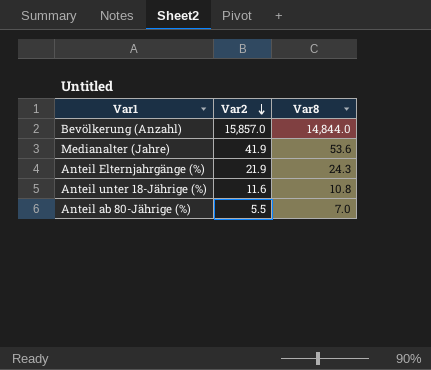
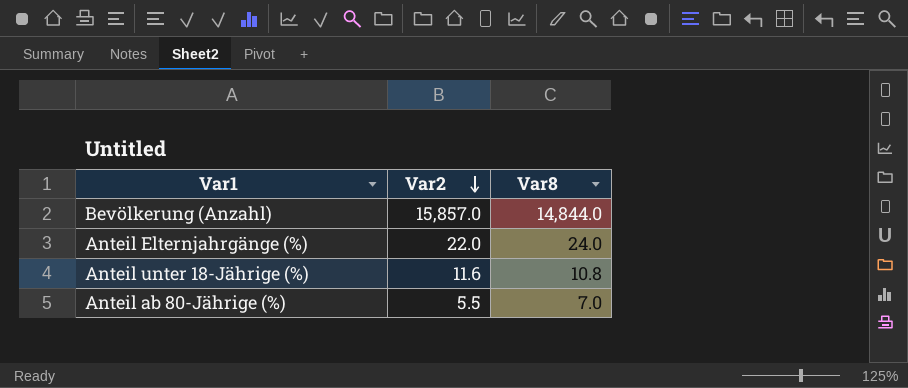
row Medianalter (Jahre): 41.9 | 53.6 -> none
Anteil Elternjahrgänge (%) | Var2: 21.9 -> 22.0
Anteil Elternjahrgänge (%) | Var8: 24.3 -> 24.0

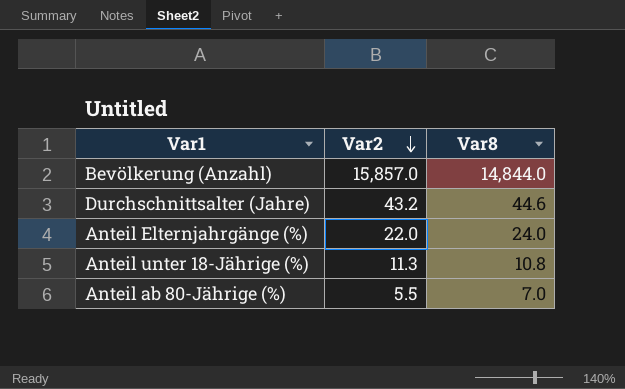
row Durchschnittsalter (Jahre): none -> 43.2 | 44.6
Anteil unter 18-Jährige (%) | Var2: 11.6 -> 11.3

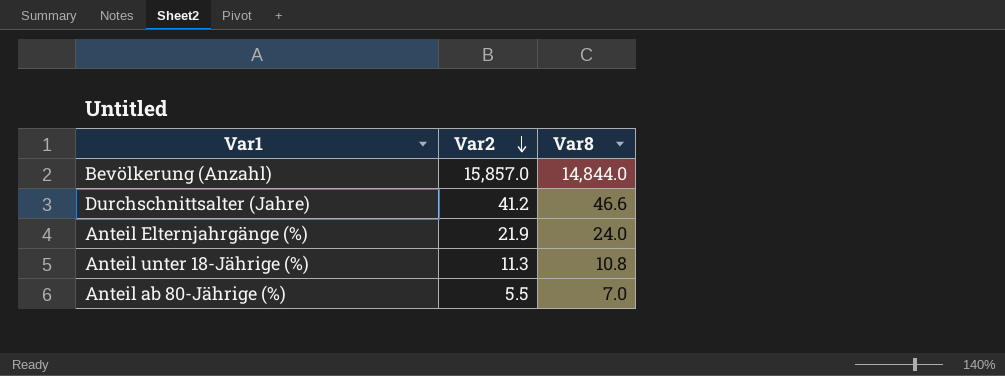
Durchschnittsalter (Jahre) | Var2: 43.2 -> 41.2
Durchschnittsalter (Jahre) | Var8: 44.6 -> 46.6
Anteil Elternjahrgänge (%) | Var2: 22.0 -> 21.9

